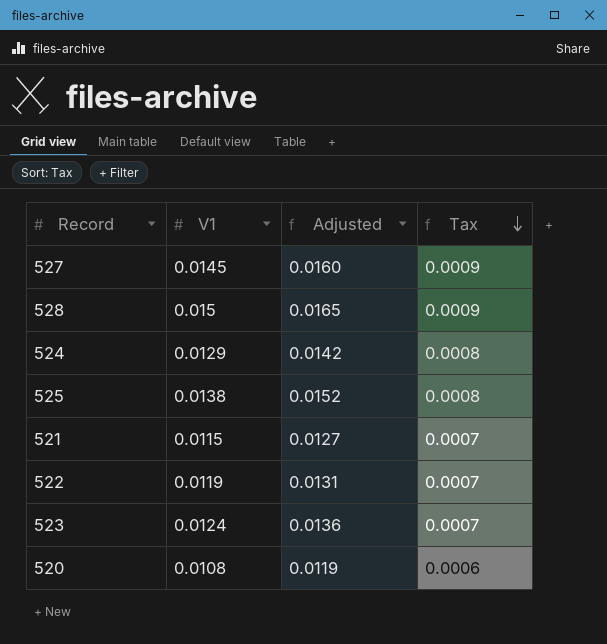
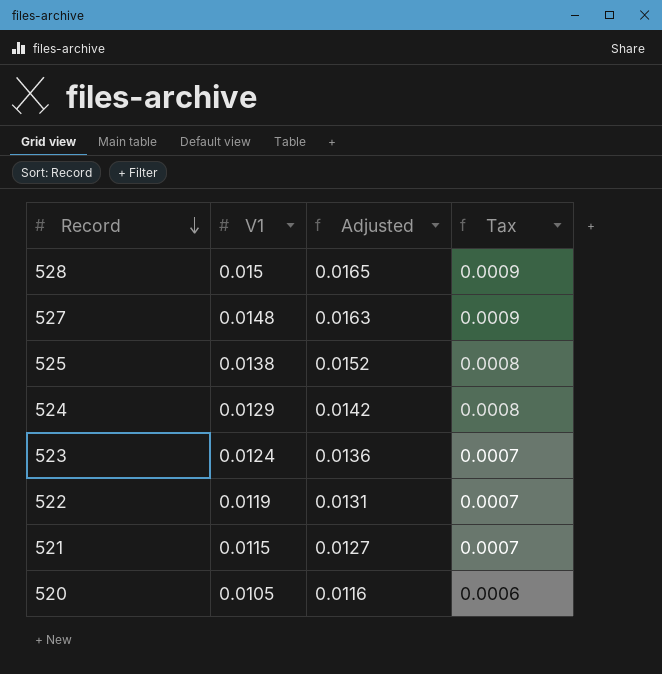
row order: Tax descending -> Record descending
527 | V1: 0.0145 -> 0.0148
527 | Adjusted: 0.0160 -> 0.0163
520 | V1: 0.0108 -> 0.0105
520 | Adjusted: 0.0119 -> 0.0116

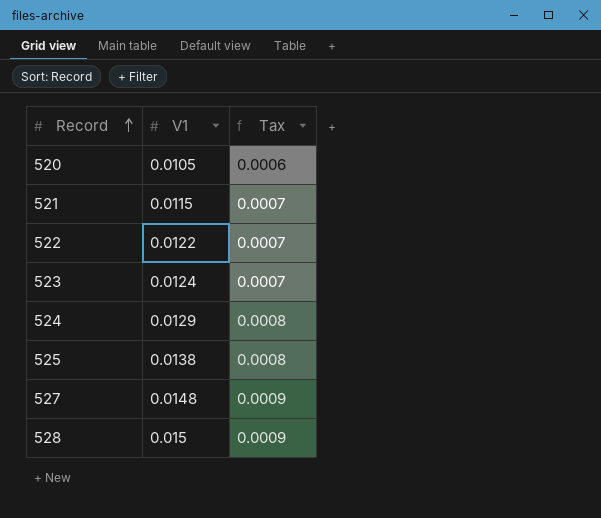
row order: Record descending -> Record ascending
column Adjusted | formula: [V1] * 1.1 -> none
522 | V1: 0.0119 -> 0.0122

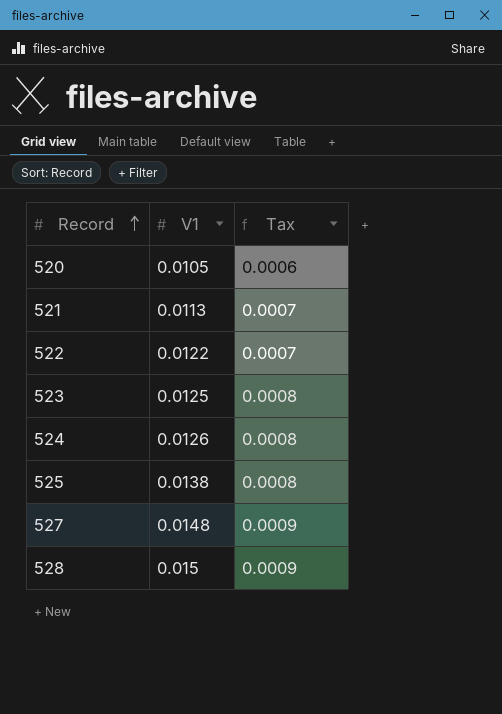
521 | V1: 0.0115 -> 0.0113
523 | V1: 0.0124 -> 0.0125
523 | Tax: 0.0007 -> 0.0008
524 | V1: 0.0129 -> 0.0126

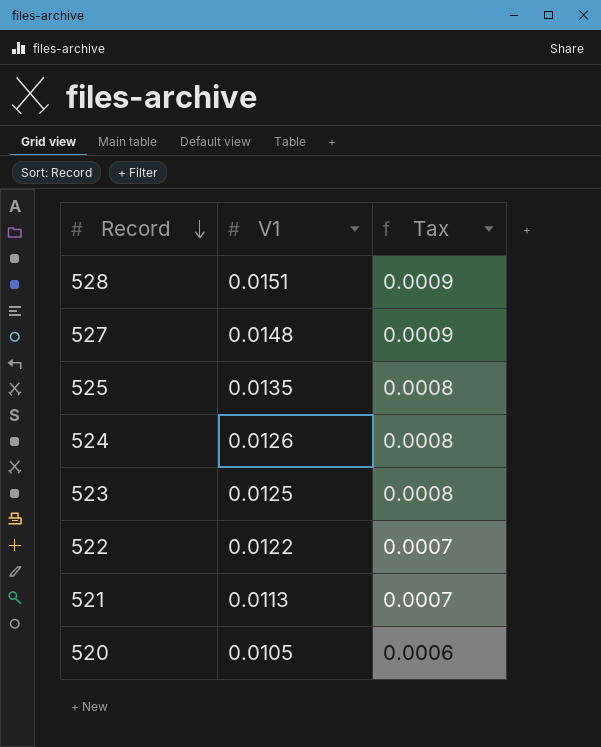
row order: Record ascending -> Record descending
528 | V1: 0.015 -> 0.0151
525 | V1: 0.0138 -> 0.0135

